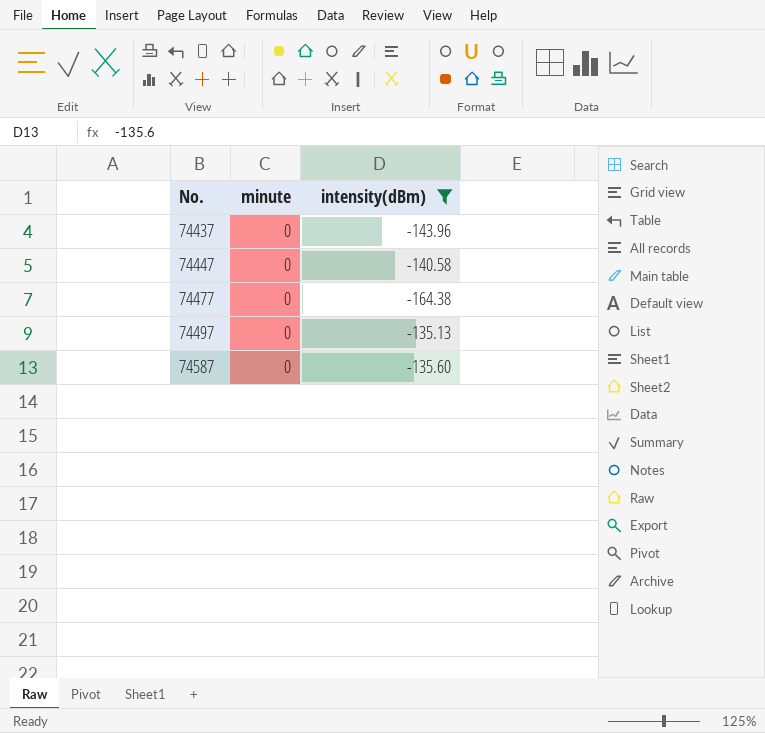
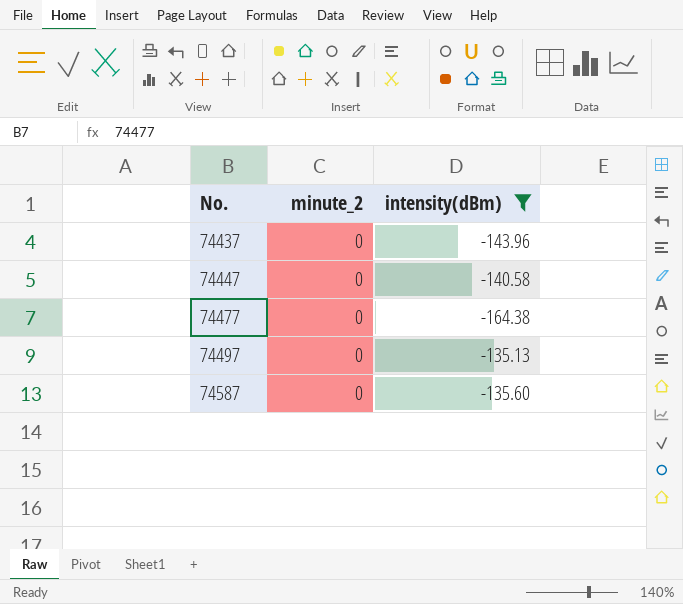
column name: minute -> minute_2

